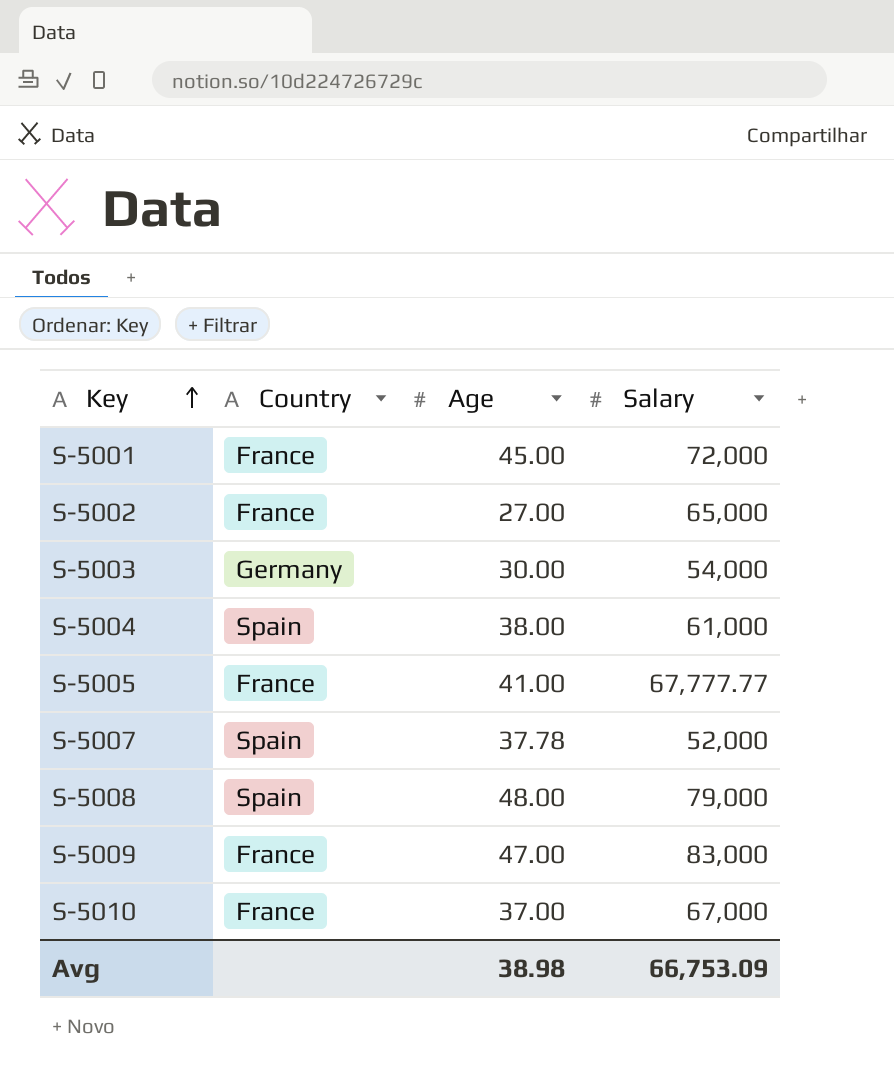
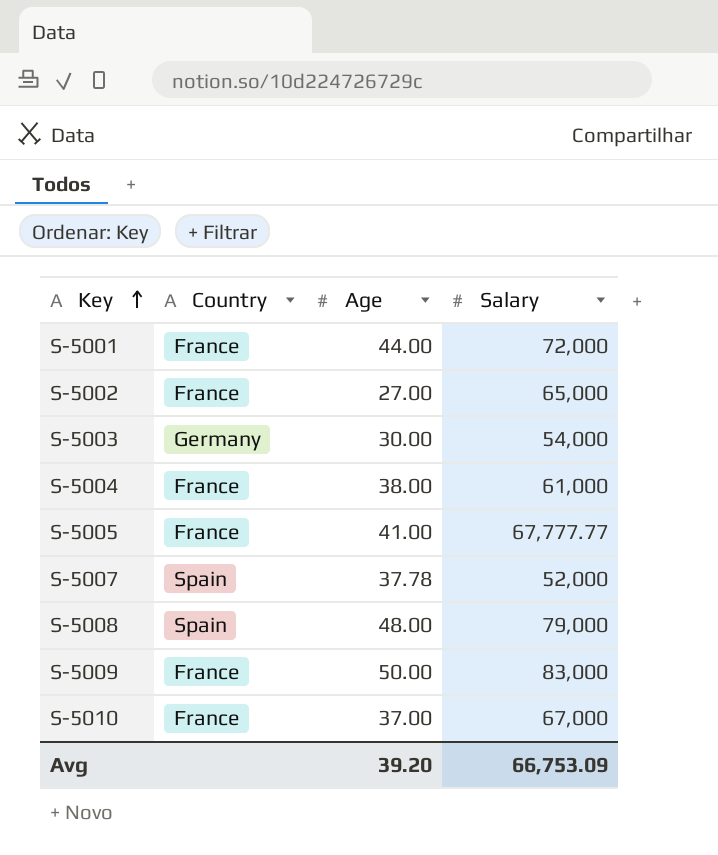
S-5001 | Age: 45.00 -> 44.00
S-5004 | Country: Spain -> France
S-5009 | Age: 47.00 -> 50.00
Avg | Age: 38.98 -> 39.20

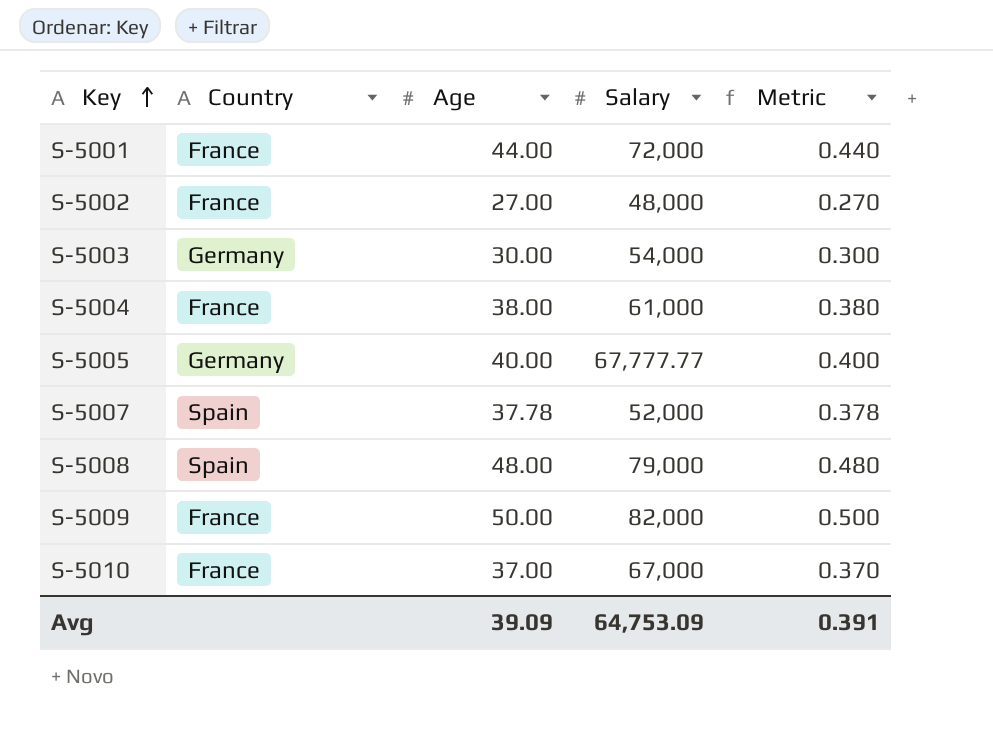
column Metric | formula: none -> [Age] * 0.01
S-5002 | Salary: 65,000 -> 48,000
S-5005 | Country: France -> Germany
S-5005 | Age: 41.00 -> 40.00
S-5009 | Salary: 83,000 -> 82,000
Avg | Age: 39.20 -> 39.09
Avg | Salary: 66,753.09 -> 64,753.09

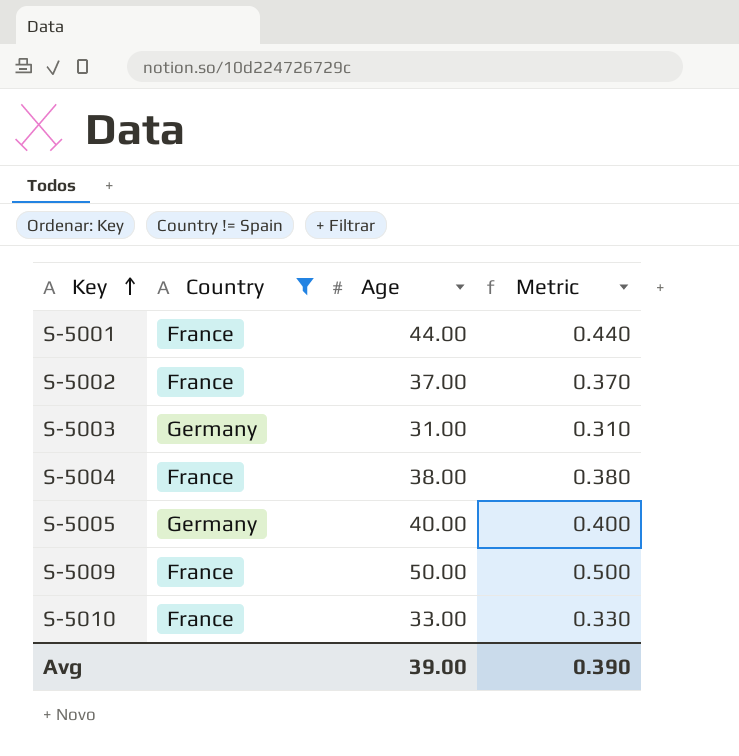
filter: none -> Country != Spain
column Salary | position: 4 -> none
S-5002 | Age: 27.00 -> 37.00
S-5002 | Metric: 0.270 -> 0.370
S-5003 | Age: 30.00 -> 31.00
S-5003 | Metric: 0.300 -> 0.310
S-5010 | Age: 37.00 -> 33.00
S-5010 | Metric: 0.370 -> 0.330
Avg | Age: 39.09 -> 39.00
Avg | Metric: 0.391 -> 0.390

